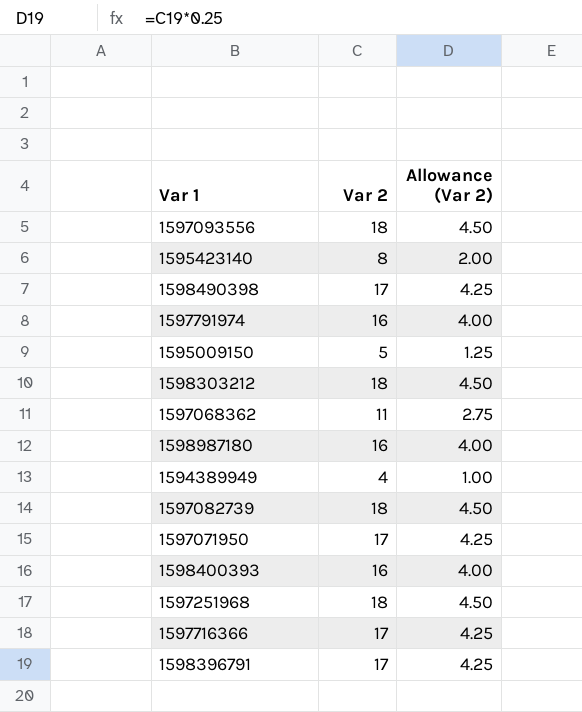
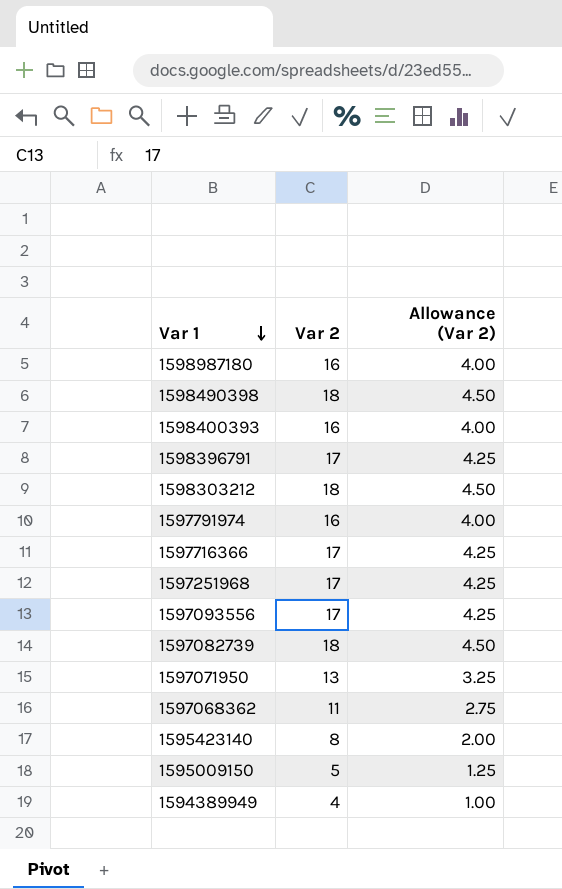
row order: none -> Var 1 descending
1598490398 | Var 2: 17 -> 18
1598490398 | Allowance (Var 2): 4.25 -> 4.50
1597251968 | Var 2: 18 -> 17
1597251968 | Allowance (Var 2): 4.50 -> 4.25
1597093556 | Var 2: 18 -> 17
1597093556 | Allowance (Var 2): 4.50 -> 4.25
1597071950 | Var 2: 17 -> 13
1597071950 | Allowance (Var 2): 4.25 -> 3.25

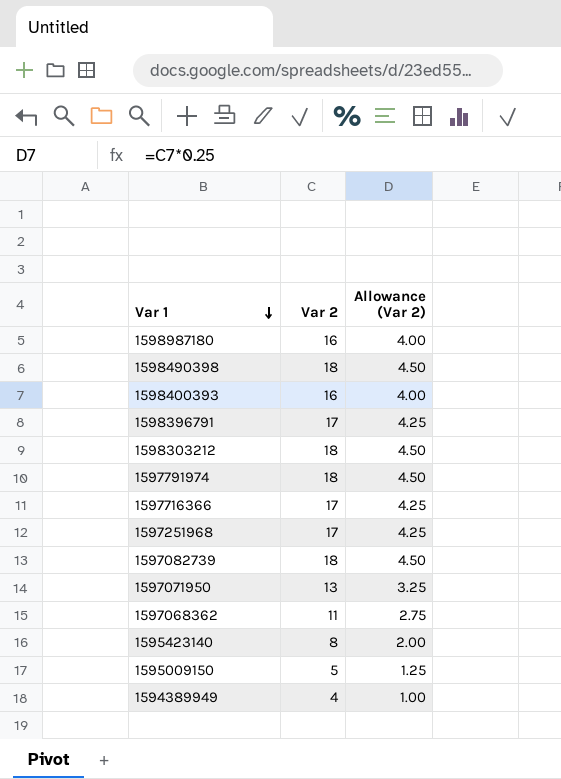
row 1597093556: 17 | 4.25 -> none
1597791974 | Var 2: 16 -> 18
1597791974 | Allowance (Var 2): 4.00 -> 4.50

